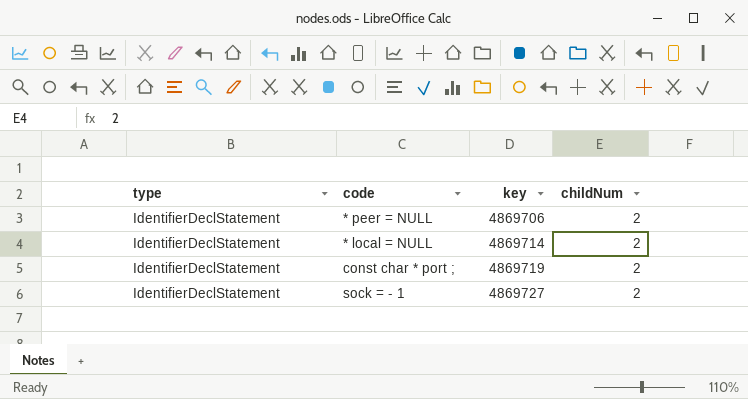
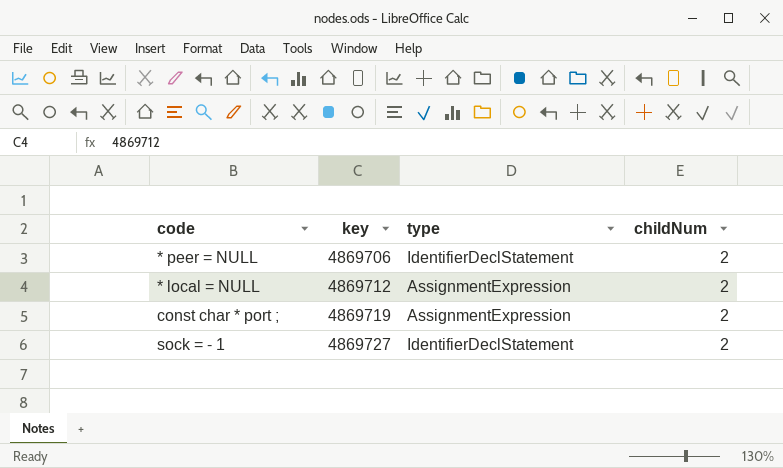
column type | position: 1 -> 3
* local = NULL | key: 4869714 -> 4869712
* local = NULL | type: IdentifierDeclStatement -> AssignmentExpression
const char * port ; | type: IdentifierDeclStatement -> AssignmentExpression

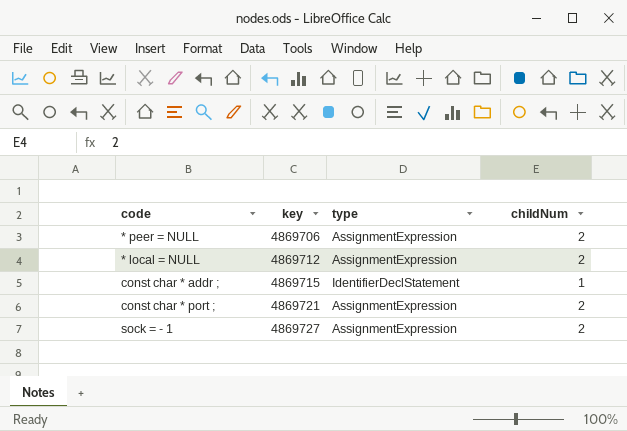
* peer = NULL | type: IdentifierDeclStatement -> AssignmentExpression
row const char * addr ;: none -> 4869715 | IdentifierDeclStatement | 1
const char * port ; | key: 4869719 -> 4869721
sock = - 1 | type: IdentifierDeclStatement -> AssignmentExpression

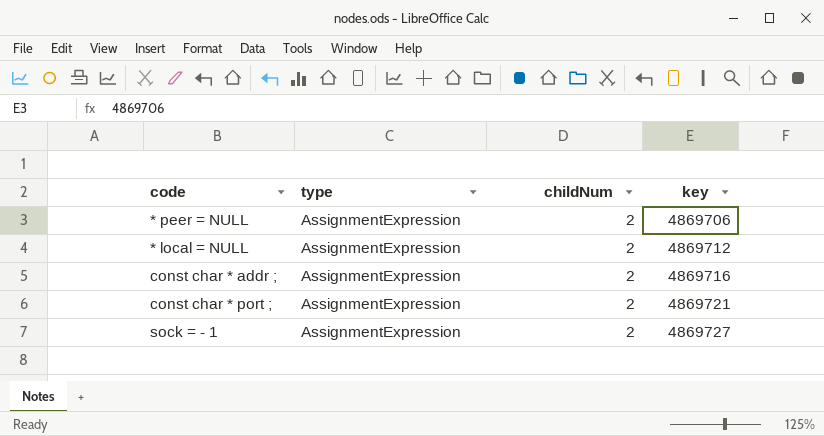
column key | position: 2 -> 4
const char * addr ; | type: IdentifierDeclStatement -> AssignmentExpression
const char * addr ; | childNum: 1 -> 2
const char * addr ; | key: 4869715 -> 4869716

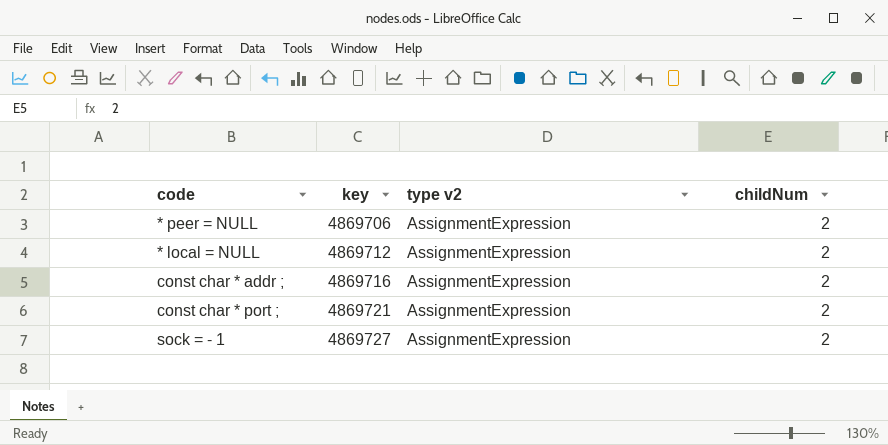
column key | position: 4 -> 2
column name: type -> type v2

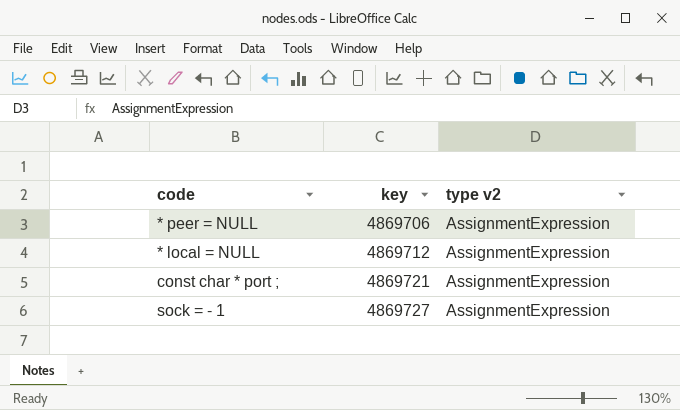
column childNum | position: 4 -> none
row const char * addr ;: 4869716 | AssignmentExpression | 2 -> none

